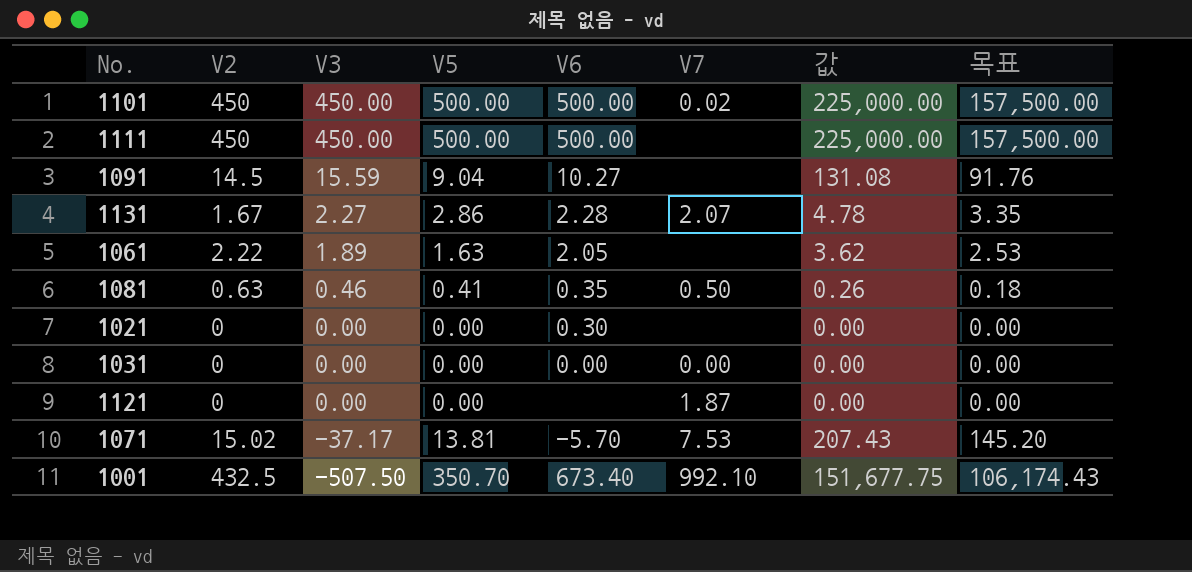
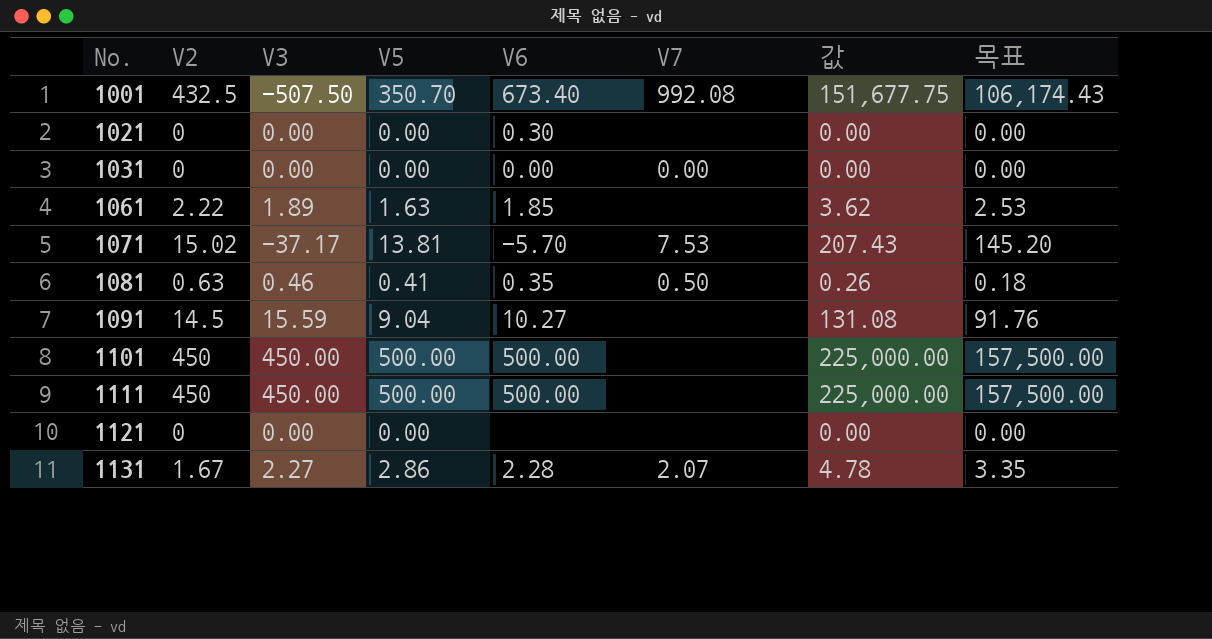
row order: V3 descending -> No. ascending
1001 | V7: 992.10 -> 992.08
1061 | V6: 2.05 -> 1.85
1101 | V7: 0.02 -> none
1121 | V7: 1.87 -> none

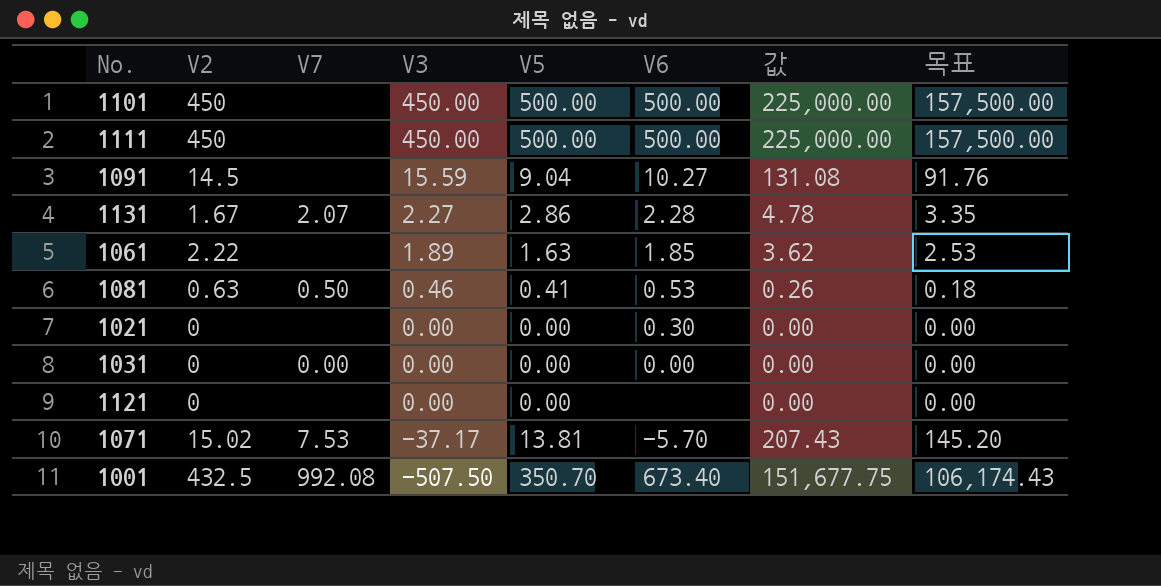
row order: No. ascending -> V3 descending
column V7 | position: 6 -> 3
1081 | V6: 0.35 -> 0.53

